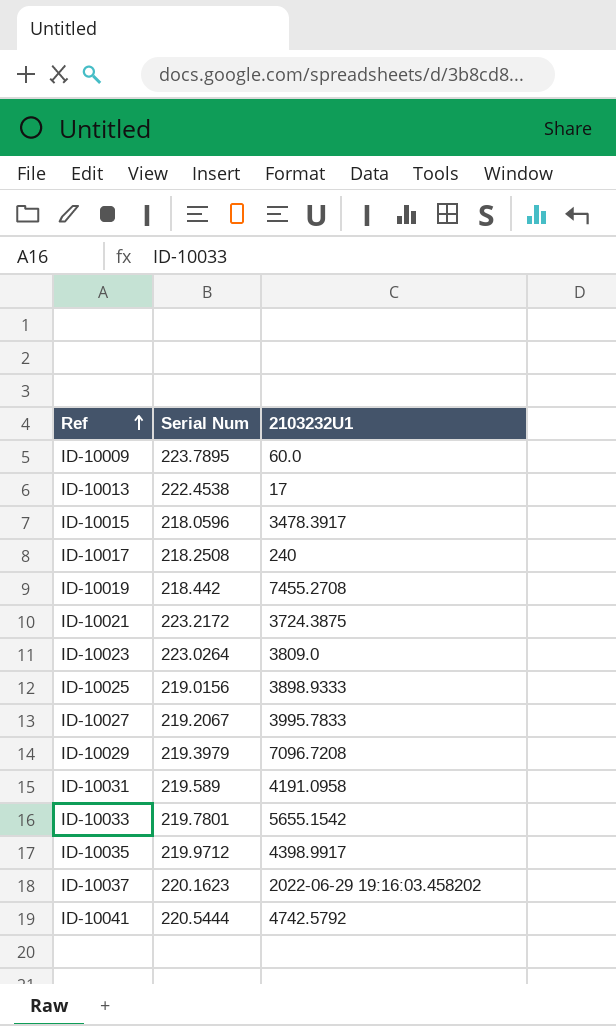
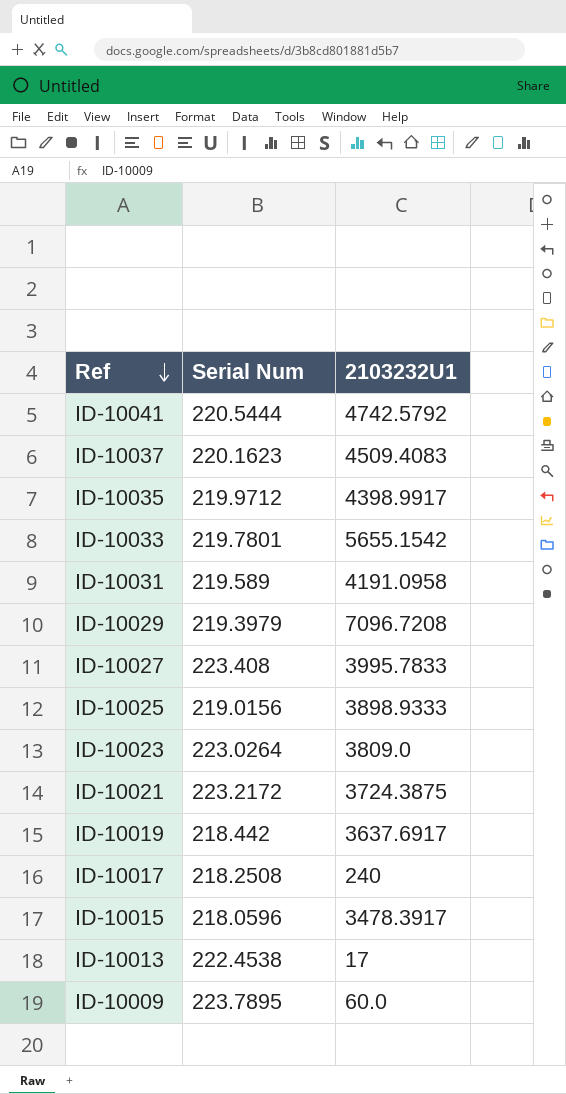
row order: Ref ascending -> Ref descending
ID-10037 | 2103232U1: 2022-06-29 19:16:03.458202 -> 4509.4083
ID-10027 | Serial Num: 219.2067 -> 223.408
ID-10019 | 2103232U1: 7455.2708 -> 3637.6917

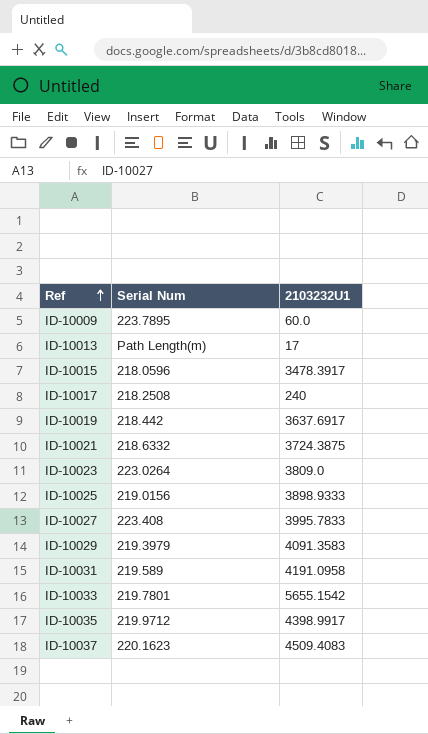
row order: Ref descending -> Ref ascending
row ID-10041: 220.5444 | 4742.5792 -> none
ID-10013 | Serial Num: 222.4538 -> Path Length(m)
ID-10021 | Serial Num: 223.2172 -> 218.6332
ID-10029 | 2103232U1: 7096.7208 -> 4091.3583

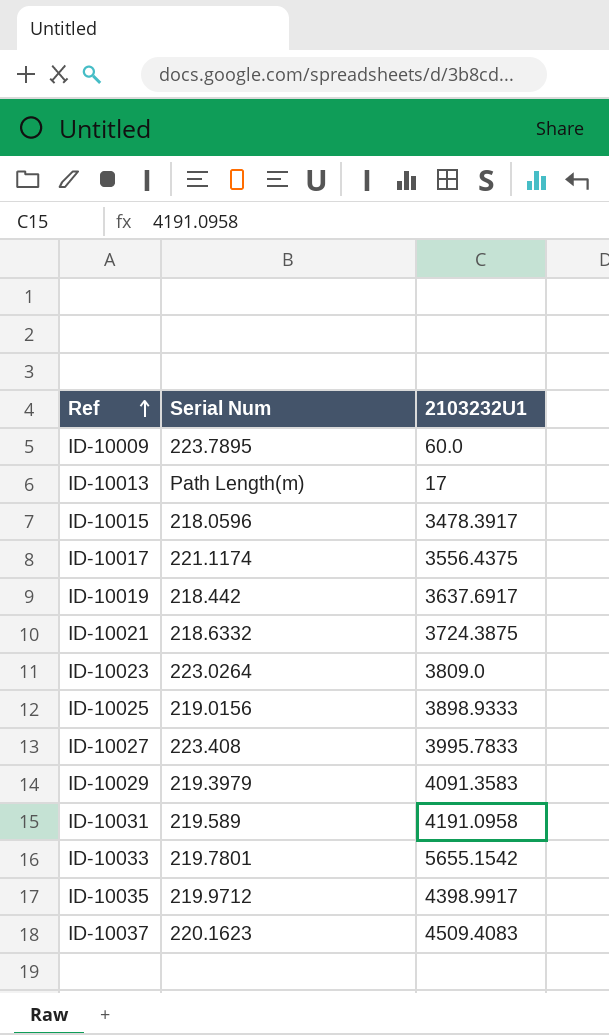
ID-10017 | Serial Num: 218.2508 -> 221.1174
ID-10017 | 2103232U1: 240 -> 3556.4375

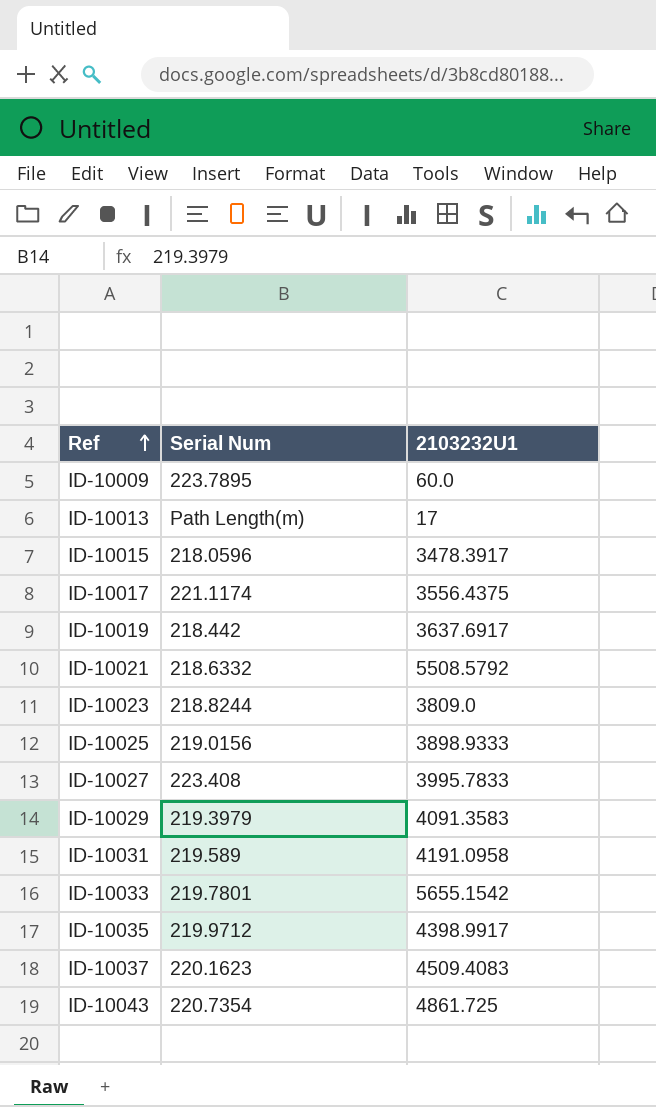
ID-10021 | 2103232U1: 3724.3875 -> 5508.5792
ID-10023 | Serial Num: 223.0264 -> 218.8244
row ID-10043: none -> 220.7354 | 4861.725

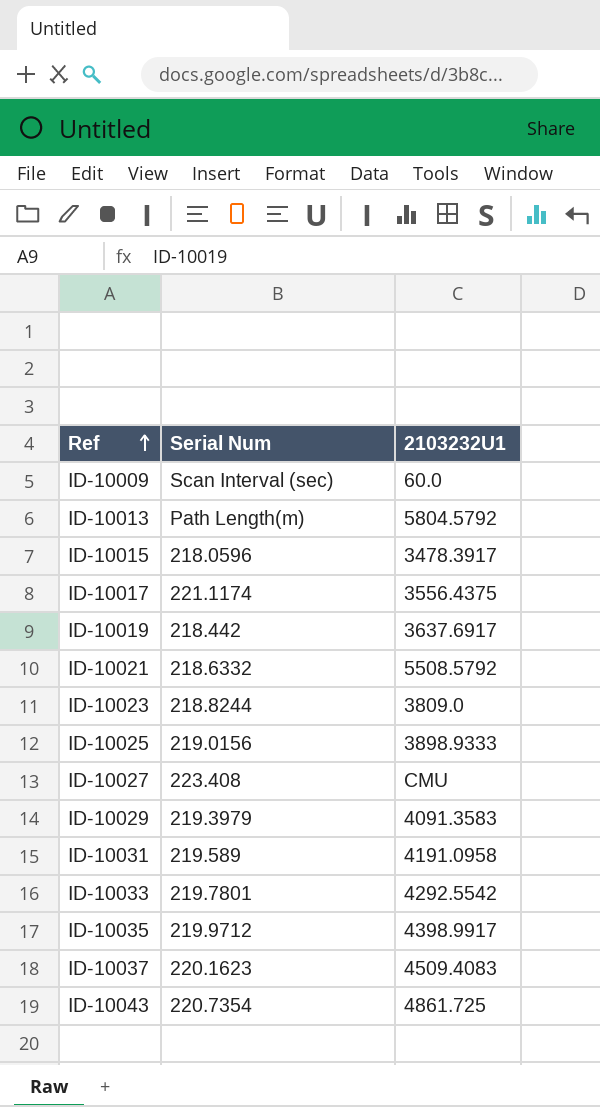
ID-10009 | Serial Num: 223.7895 -> Scan Interval (sec)
ID-10013 | 2103232U1: 17 -> 5804.5792
ID-10027 | 2103232U1: 3995.7833 -> CMU
ID-10033 | 2103232U1: 5655.1542 -> 4292.5542

